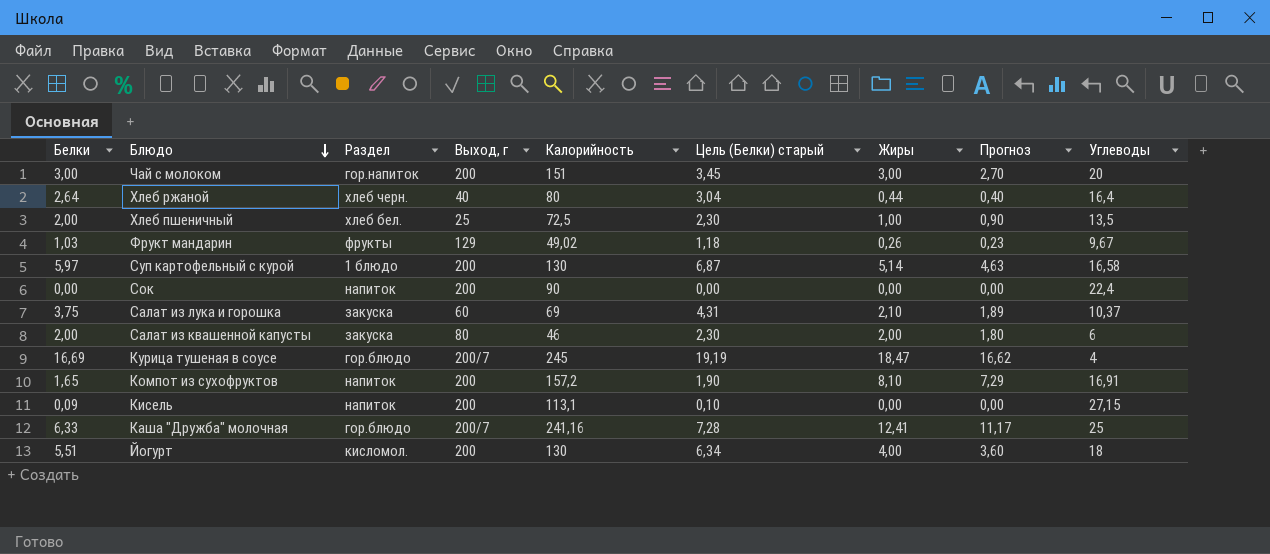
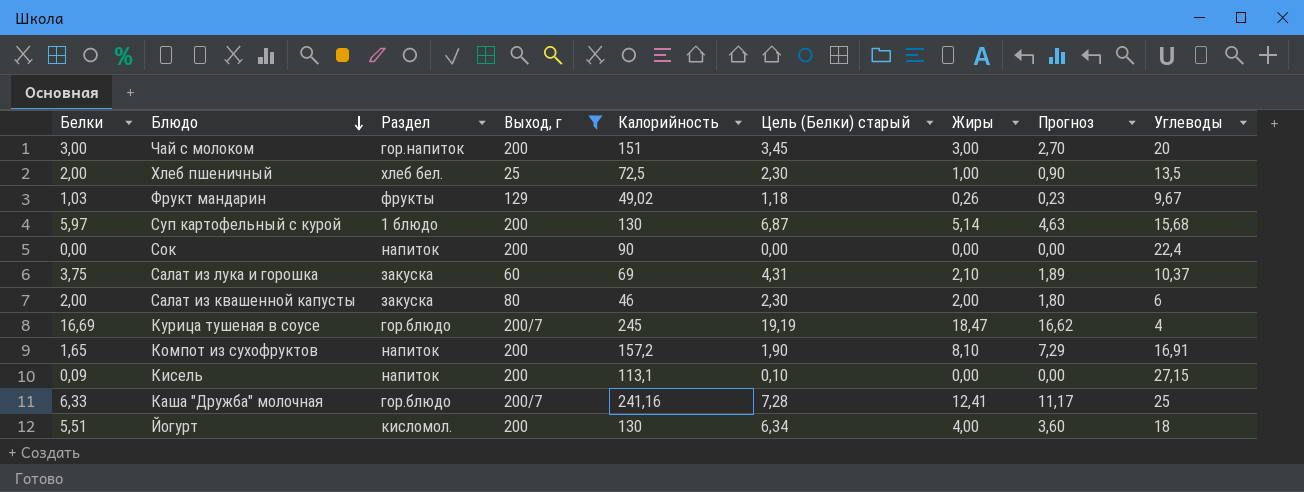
filter: none -> Выход, г != 40
Суп картофельный с курой | Углеводы: 16,58 -> 15,68

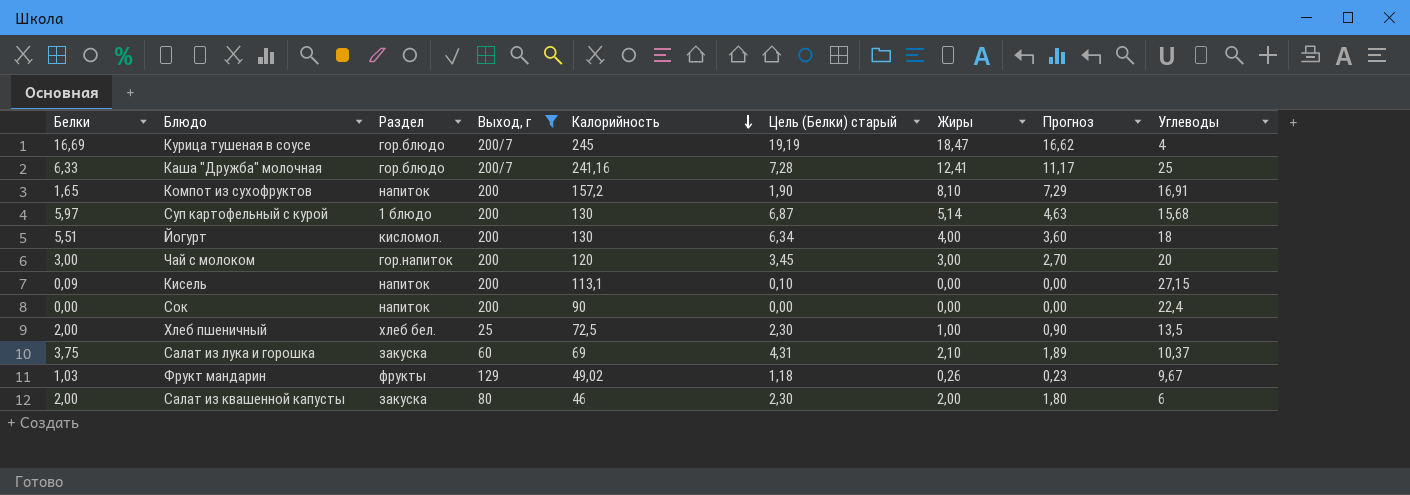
row order: Блюдо descending -> Калорийность descending
Чай с молоком | Калорийность: 151 -> 120

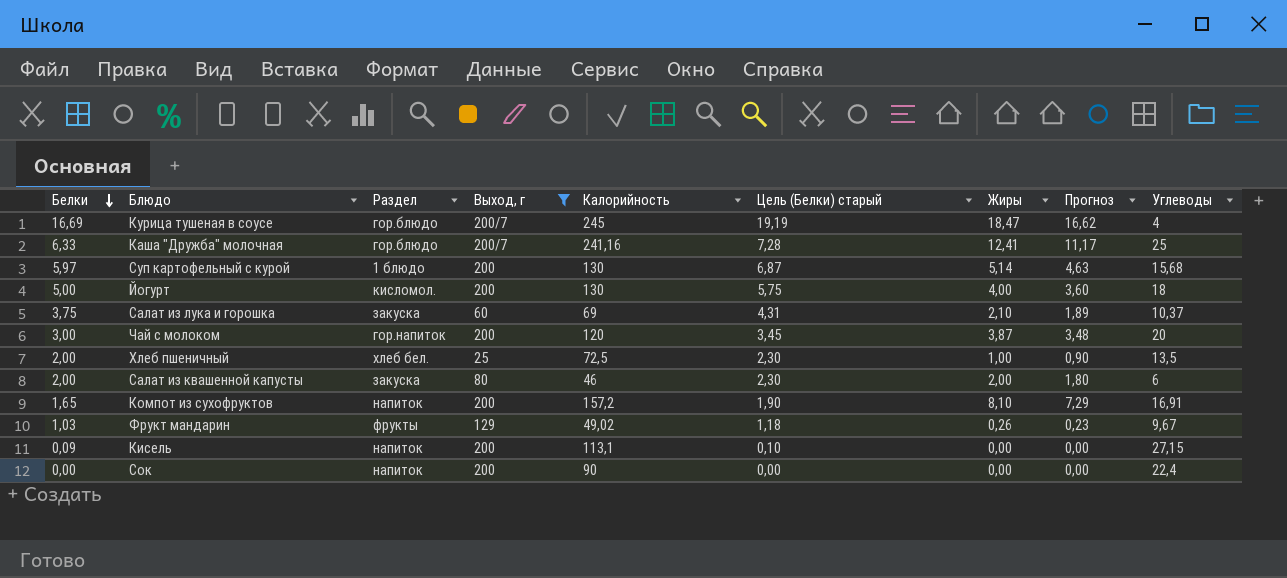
row order: Калорийность descending -> Белки descending
Йогурт | Белки: 5,51 -> 5,00
Йогурт | Цель (Белки) старый: 6,34 -> 5,75
Чай с молоком | Жиры: 3,00 -> 3,87
Чай с молоком | Прогноз: 2,70 -> 3,48

